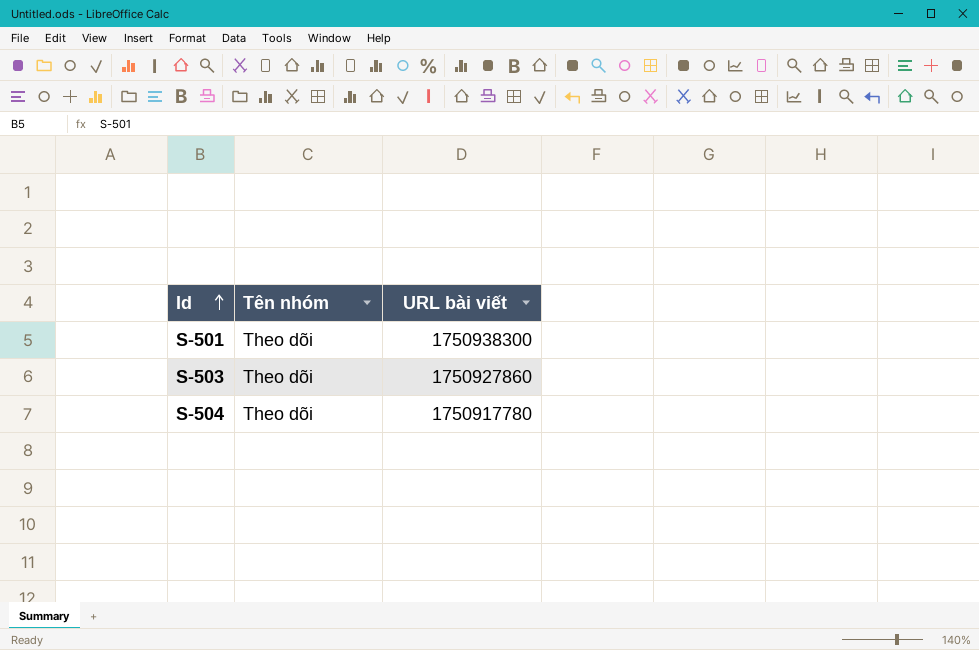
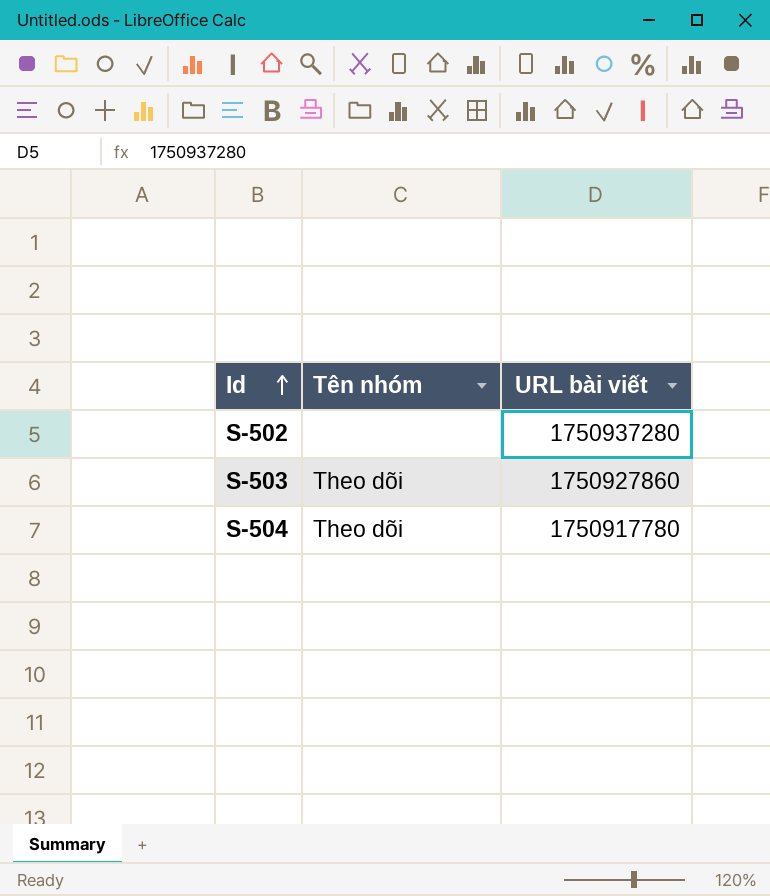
row S-501: Theo dõi | 1750938300 -> none
row S-502: none -> none | 1750937280

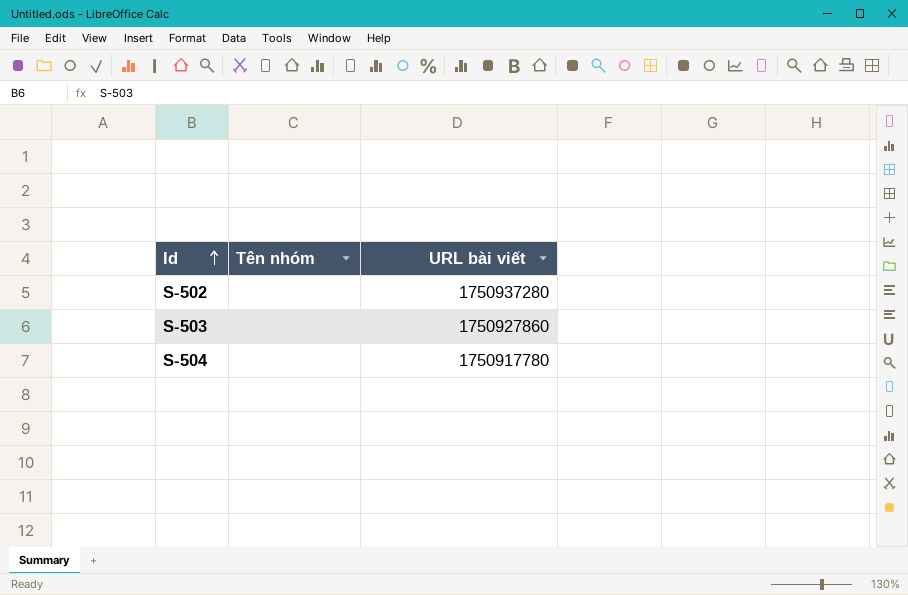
S-503 | Tên nhóm: Theo dõi -> none
S-504 | Tên nhóm: Theo dõi -> none

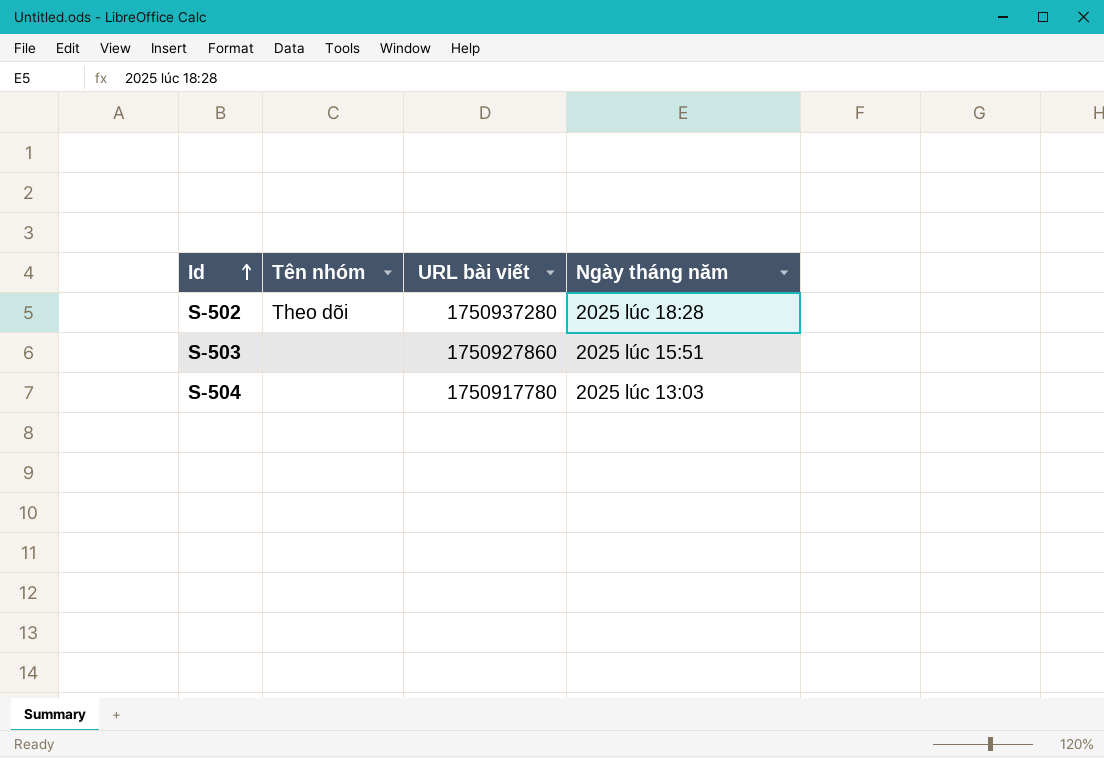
column Ngày tháng năm | position: none -> 4
S-502 | Tên nhóm: none -> Theo dõi

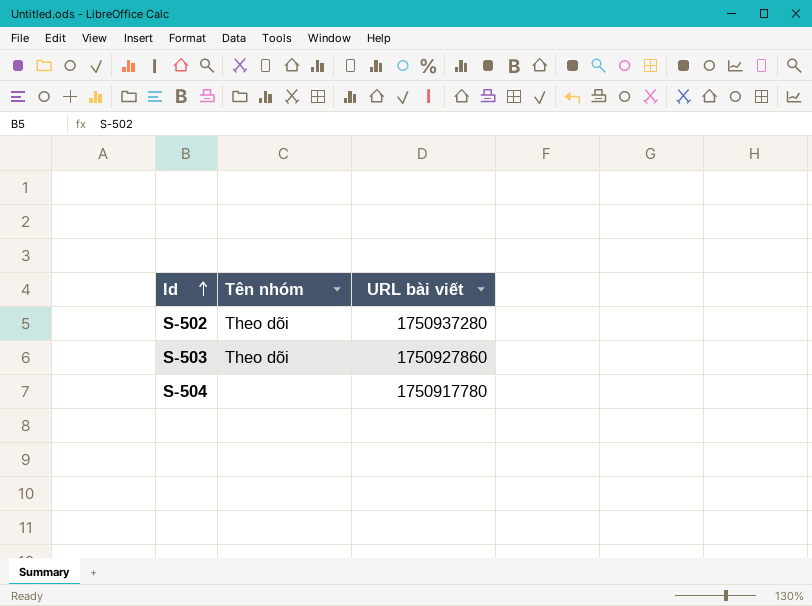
column Ngày tháng năm | position: 4 -> none
S-503 | Tên nhóm: none -> Theo dõi

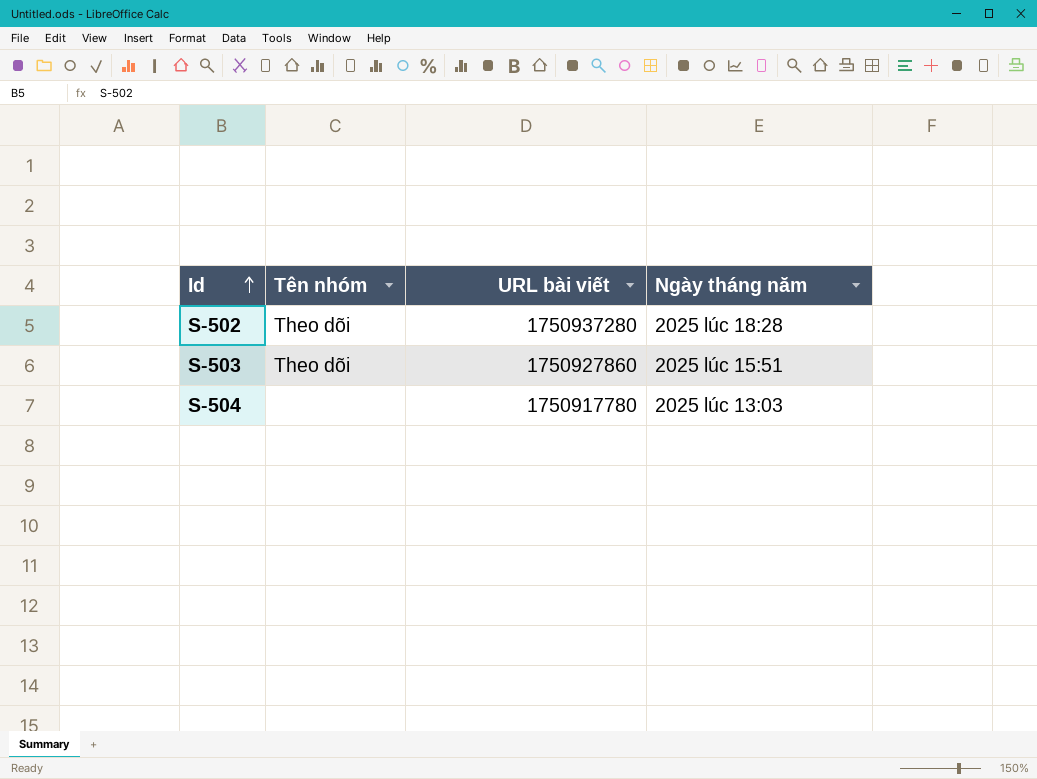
column Ngày tháng năm | position: none -> 4

